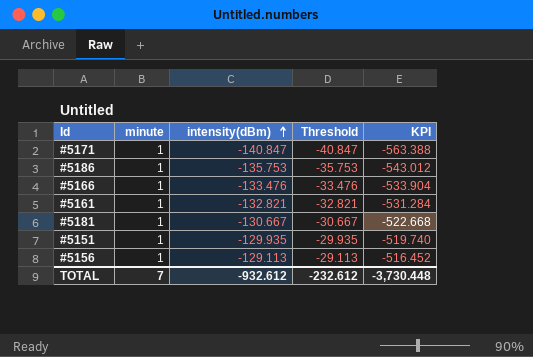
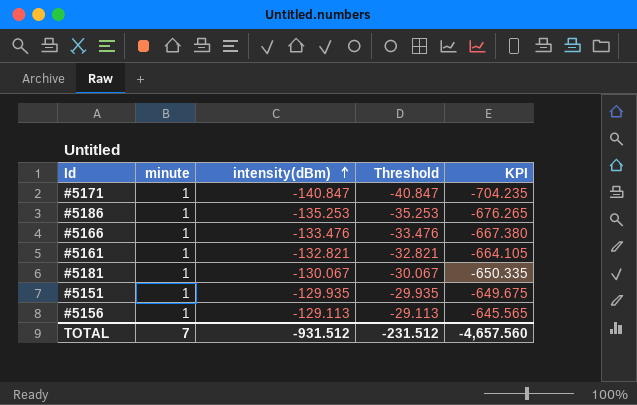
column KPI | formula: [intensity(dBm)] * 4 -> [intensity(dBm)] * 5
#5186 | intensity(dBm): -135.753 -> -135.253
#5186 | Threshold: -35.753 -> -35.253
#5181 | intensity(dBm): -130.667 -> -130.067
#5181 | Threshold: -30.667 -> -30.067
TOTAL | intensity(dBm): -932.612 -> -931.512
TOTAL | Threshold: -232.612 -> -231.512
TOTAL | KPI: -3,730.448 -> -4,657.560

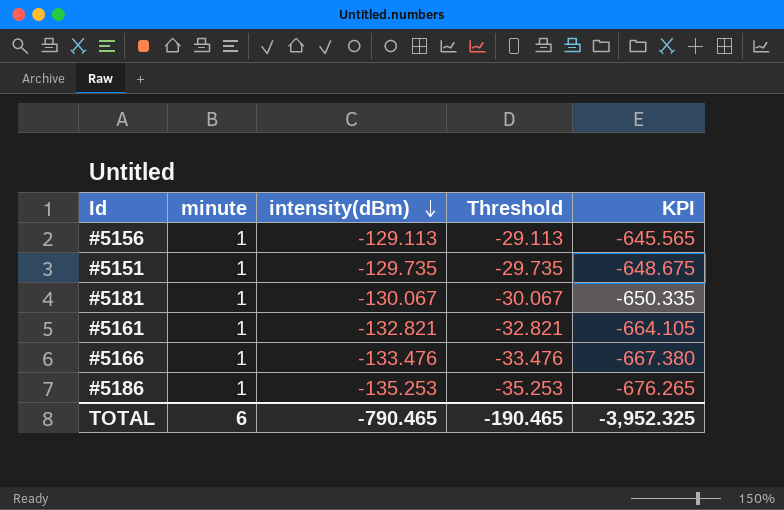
row order: intensity(dBm) ascending -> intensity(dBm) descending
row #5171: 1 | -140.847 | -40.847 | -704.235 -> none
#5151 | intensity(dBm): -129.935 -> -129.735
#5151 | Threshold: -29.935 -> -29.735
#5151 | KPI: -649.675 -> -648.675
TOTAL | minute: 7 -> 6
TOTAL | intensity(dBm): -931.512 -> -790.465
TOTAL | Threshold: -231.512 -> -190.465
TOTAL | KPI: -4,657.560 -> -3,952.325

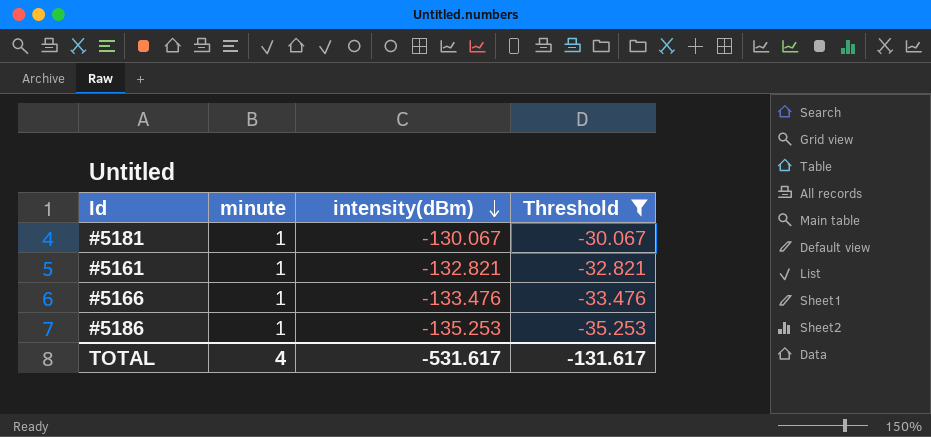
filter: none -> Threshold <= -30.067
column KPI | formula: [intensity(dBm)] * 5 -> none
TOTAL | minute: 6 -> 4
TOTAL | intensity(dBm): -790.465 -> -531.617
TOTAL | Threshold: -190.465 -> -131.617

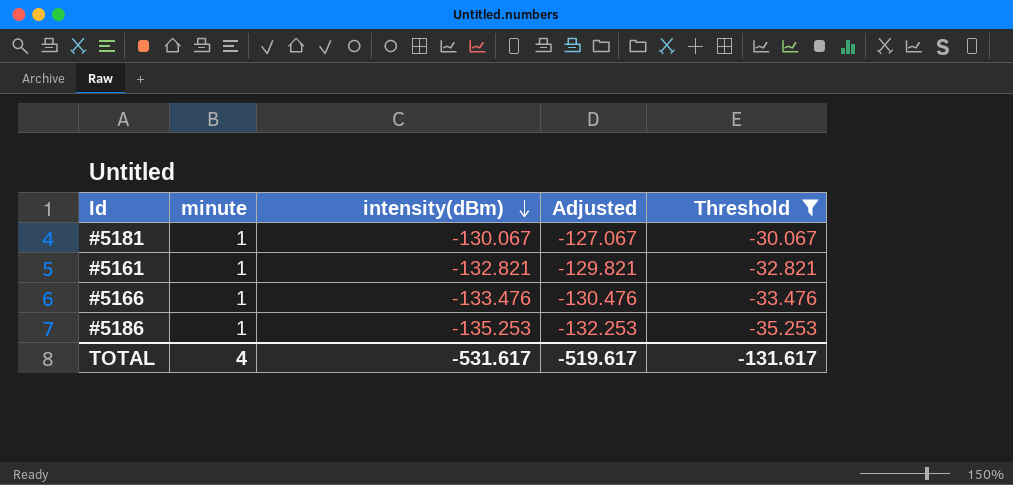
column Adjusted | formula: none -> [intensity(dBm)] + 3

